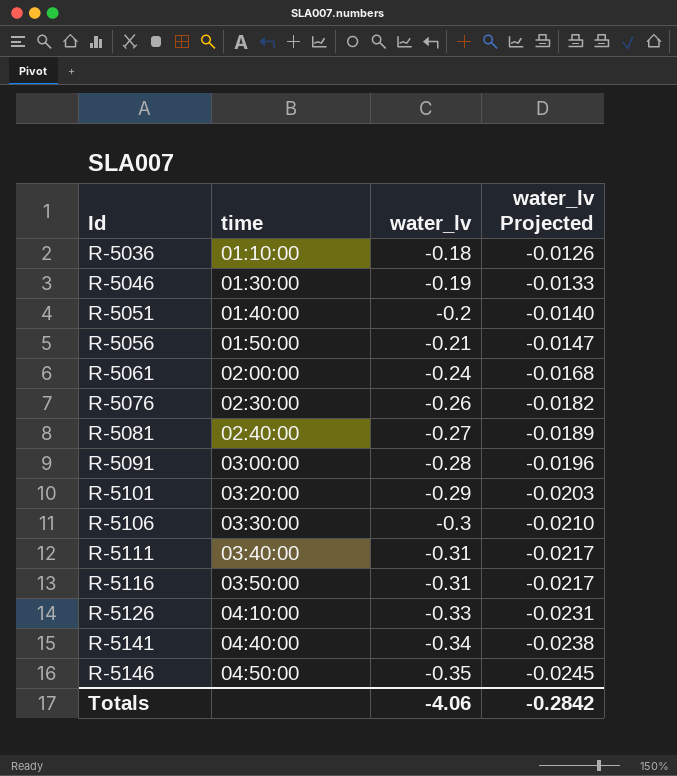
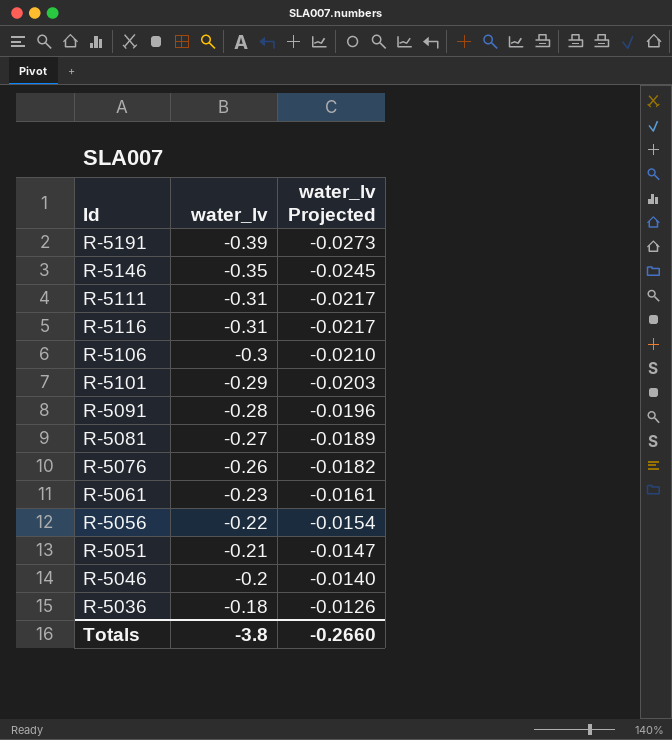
row order: Id ascending -> water_lv ascending
column time | position: 2 -> none
row R-5126: 04:10:00 | -0.33 | -0.0231 -> none
row R-5141: 04:40:00 | -0.34 | -0.0238 -> none
row R-5191: none -> -0.39 | -0.0273
R-5061 | water_lv: -0.24 -> -0.23
R-5061 | water_lv Projected: -0.0168 -> -0.0161
R-5056 | water_lv: -0.21 -> -0.22
R-5056 | water_lv Projected: -0.0147 -> -0.0154
R-5051 | water_lv: -0.2 -> -0.21
R-5051 | water_lv Projected: -0.0140 -> -0.0147
R-5046 | water_lv: -0.19 -> -0.2
R-5046 | water_lv Projected: -0.0133 -> -0.0140
Totals | water_lv: -4.06 -> -3.8
Totals | water_lv Projected: -0.2842 -> -0.2660

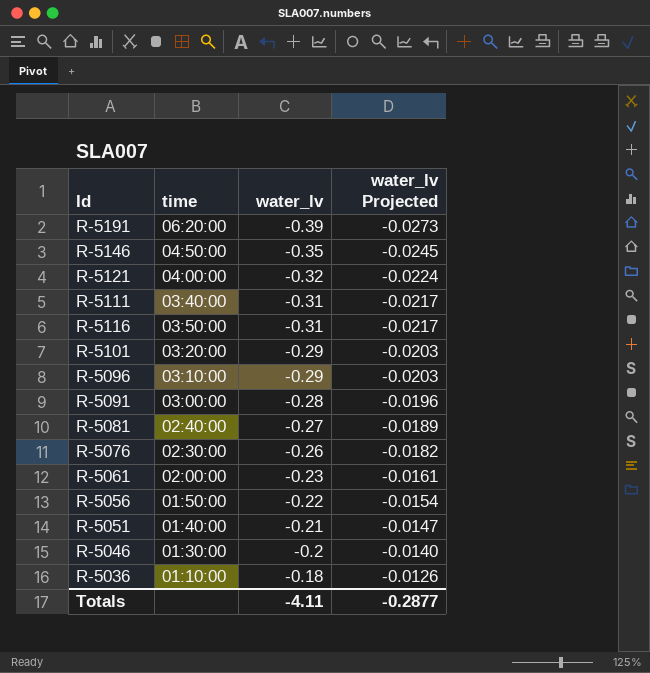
column time | position: none -> 2
row R-5106: -0.3 | -0.0210 -> none
row R-5121: none -> 04:00:00 | -0.32 | -0.0224
row R-5096: none -> 03:10:00 | -0.29 | -0.0203
Totals | water_lv: -3.8 -> -4.11
Totals | water_lv Projected: -0.2660 -> -0.2877

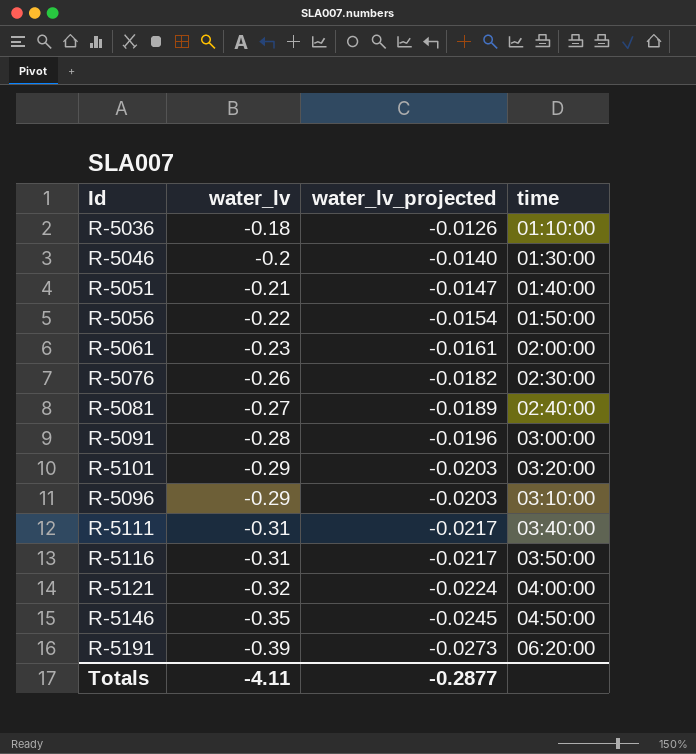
row order: water_lv ascending -> water_lv descending
column name: water_lv Projected -> water_lv_projected
column time | position: 2 -> 4

